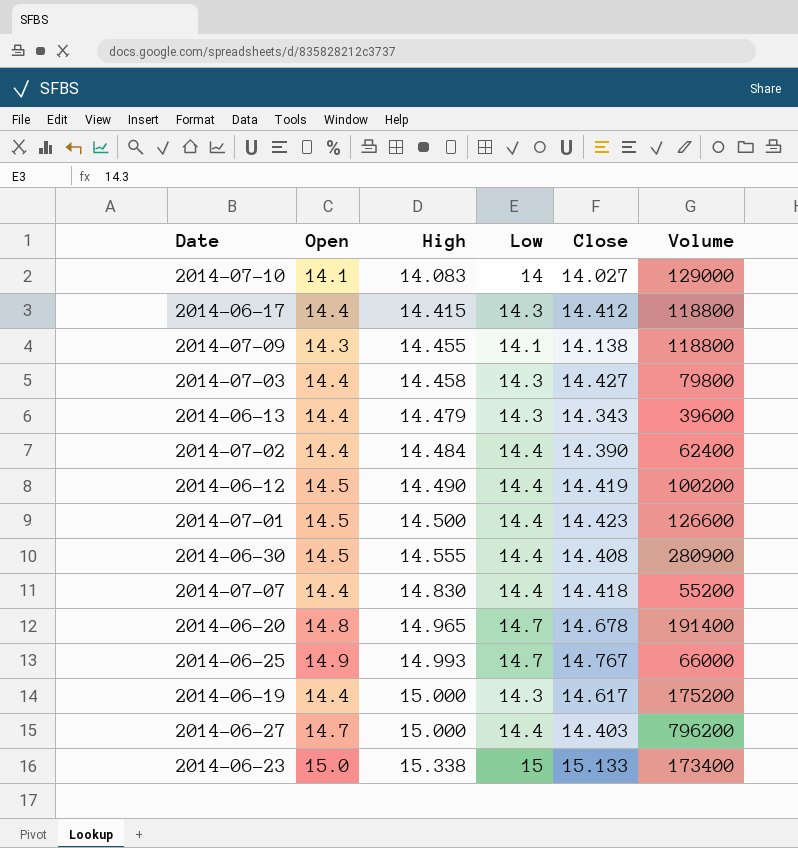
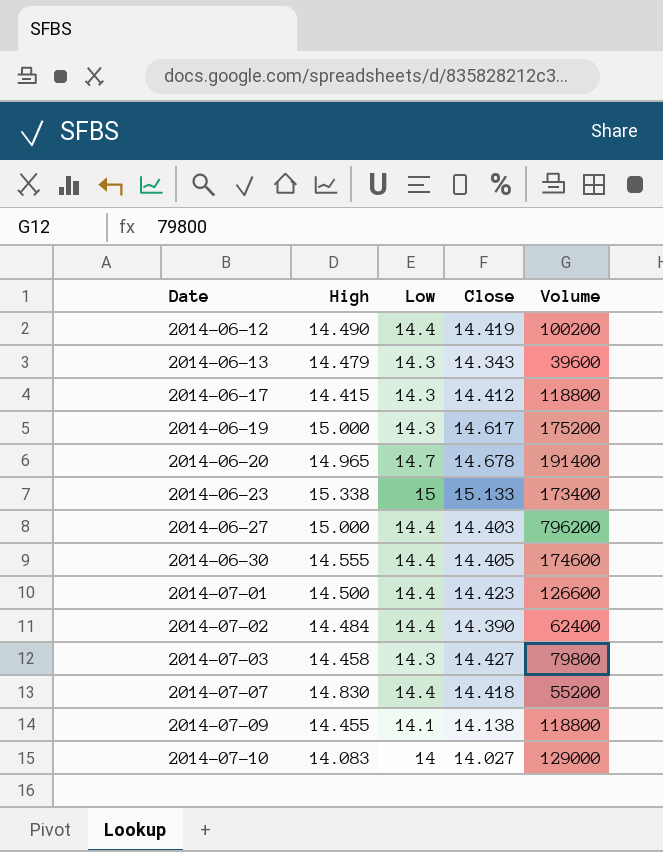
row order: High ascending -> Date ascending
column Open | position: 2 -> none
row 2014-06-25: 14.9 | 14.993 | 14.7 | 14.767 | 66000 -> none
2014-06-30 | Close: 14.408 -> 14.405
2014-06-30 | Volume: 280900 -> 174600

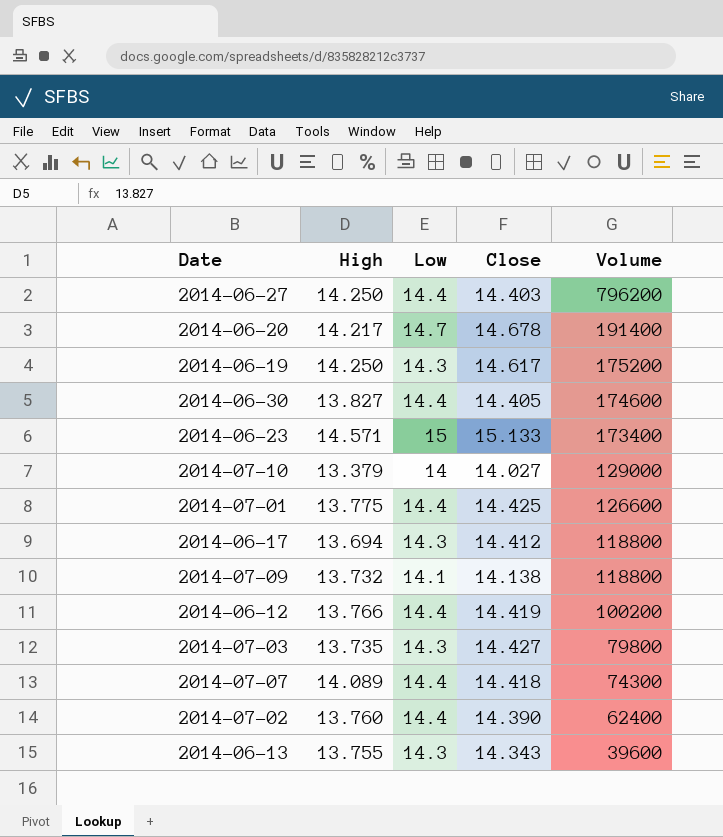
row order: Date ascending -> Volume descending
2014-06-27 | High: 15.000 -> 14.250
2014-06-20 | High: 14.965 -> 14.217
2014-06-19 | High: 15.000 -> 14.250
2014-06-30 | High: 14.555 -> 13.827
2014-06-23 | High: 15.338 -> 14.571
2014-07-10 | High: 14.083 -> 13.379
2014-07-01 | High: 14.500 -> 13.775
2014-07-01 | Close: 14.423 -> 14.425
2014-06-17 | High: 14.415 -> 13.694
2014-07-09 | High: 14.455 -> 13.732
2014-06-12 | High: 14.490 -> 13.766
2014-07-03 | High: 14.458 -> 13.735
2014-07-07 | High: 14.830 -> 14.089
2014-07-07 | Volume: 55200 -> 74300
2014-07-02 | High: 14.484 -> 13.760
2014-06-13 | High: 14.479 -> 13.755

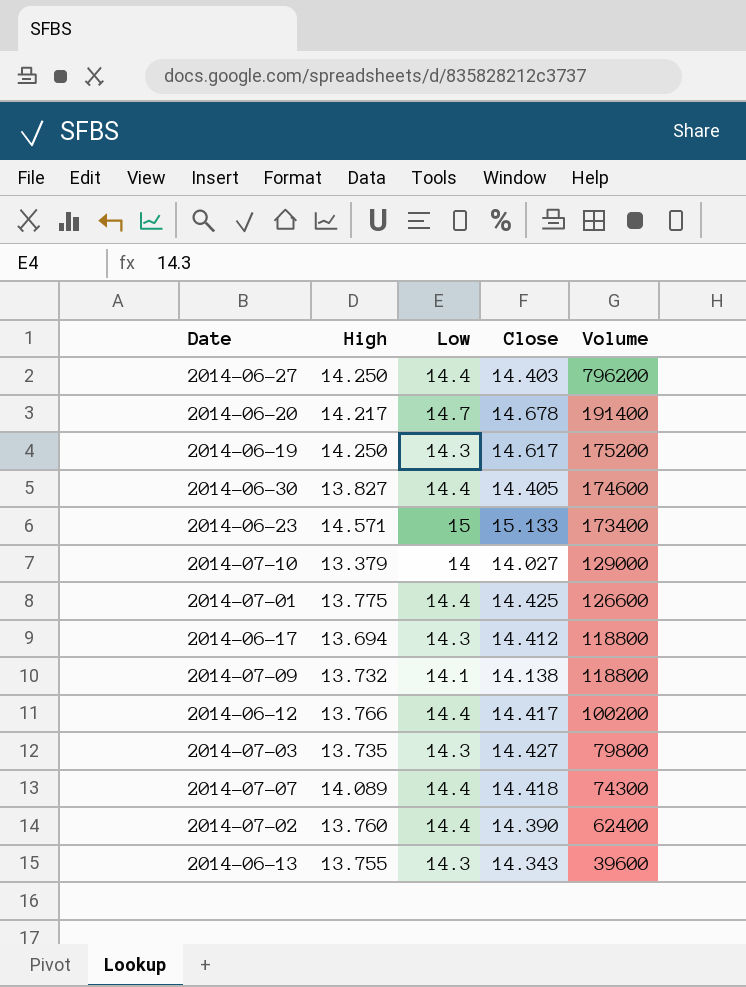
2014-06-12 | Close: 14.419 -> 14.417

